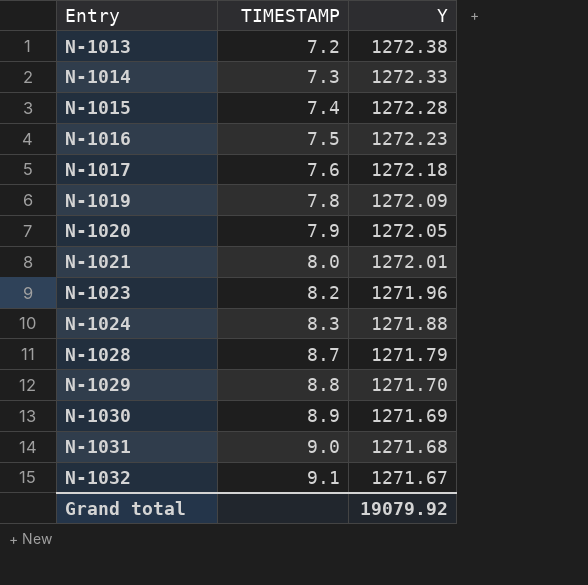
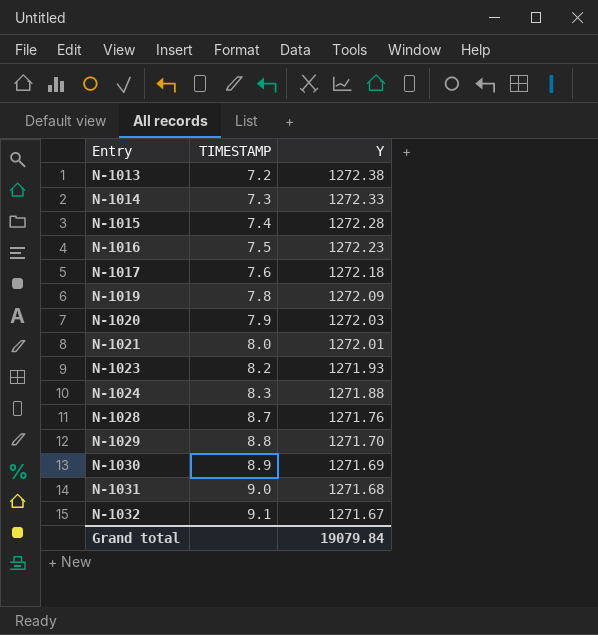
N-1020 | Y: 1272.05 -> 1272.03
N-1023 | Y: 1271.96 -> 1271.93
N-1028 | Y: 1271.79 -> 1271.76
Grand total | Y: 19079.92 -> 19079.84

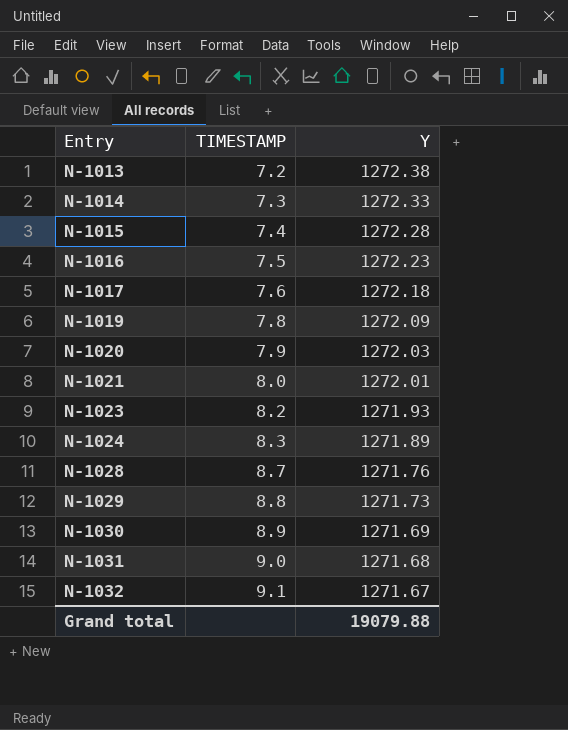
N-1024 | Y: 1271.88 -> 1271.89
N-1029 | Y: 1271.70 -> 1271.73
Grand total | Y: 19079.84 -> 19079.88

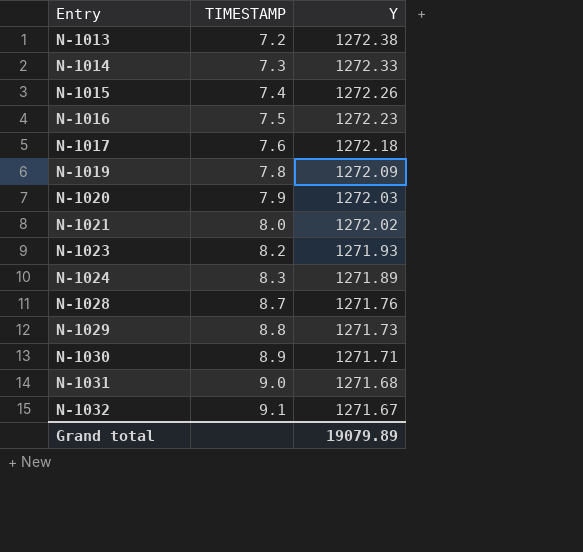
N-1015 | Y: 1272.28 -> 1272.26
N-1021 | Y: 1272.01 -> 1272.02
N-1030 | Y: 1271.69 -> 1271.71
Grand total | Y: 19079.88 -> 19079.89

